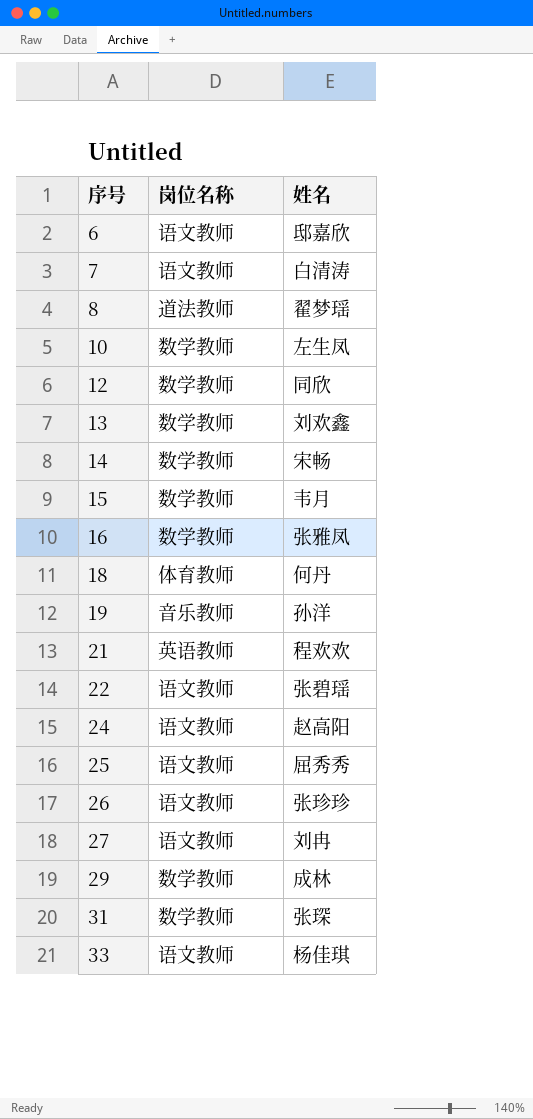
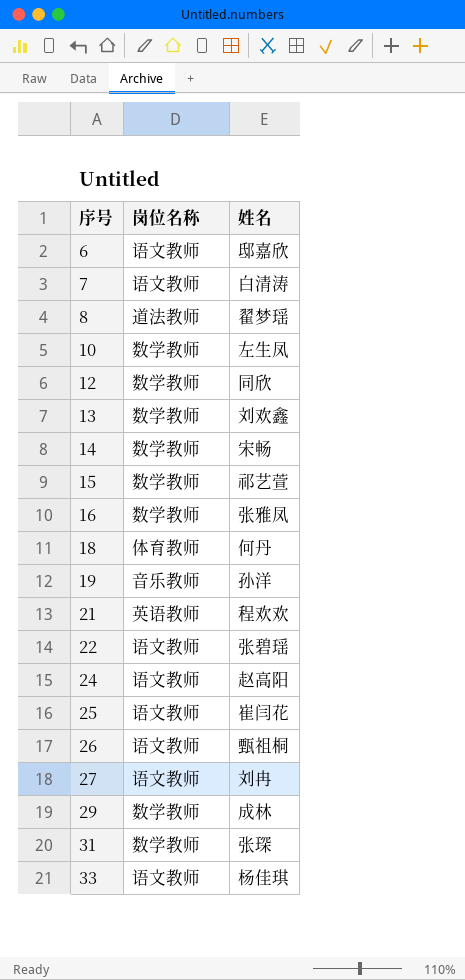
15 | 姓名: 韦月 -> 祁艺萱
25 | 姓名: 屈秀秀 -> 崔闫花
26 | 姓名: 张珍珍 -> 甄祖桐

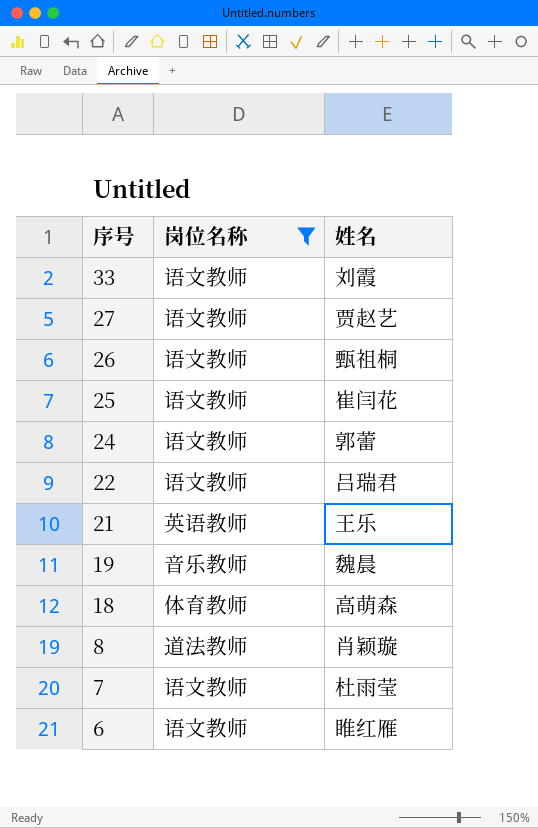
filter: none -> 岗位名称 != 数学教师
row order: 序号 ascending -> 序号 descending
33 | 姓名: 杨佳琪 -> 刘霞
27 | 姓名: 刘冉 -> 贾赵艺
24 | 姓名: 赵高阳 -> 郭蕾
22 | 姓名: 张碧瑶 -> 吕瑞君
21 | 姓名: 程欢欢 -> 王乐
19 | 姓名: 孙洋 -> 魏晨
18 | 姓名: 何丹 -> 高萌森
8 | 姓名: 翟梦瑶 -> 肖颖璇
7 | 姓名: 白清涛 -> 杜雨莹
6 | 姓名: 邸嘉欣 -> 睢红雁

